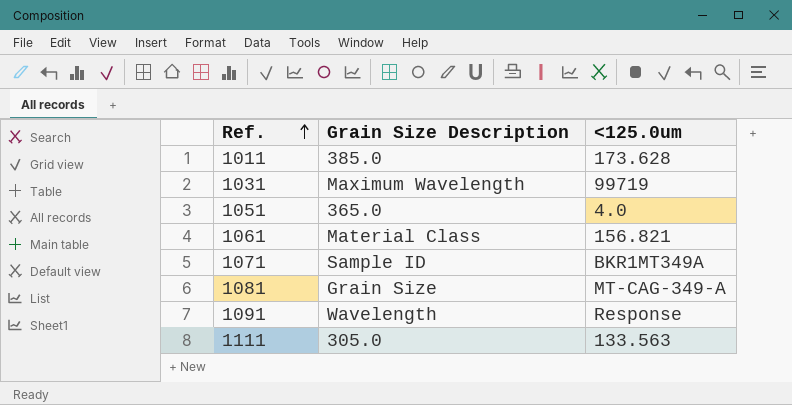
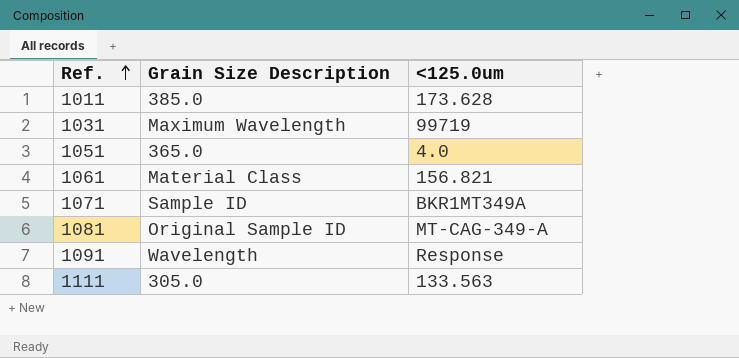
1081 | Grain Size Description: Grain Size -> Original Sample ID

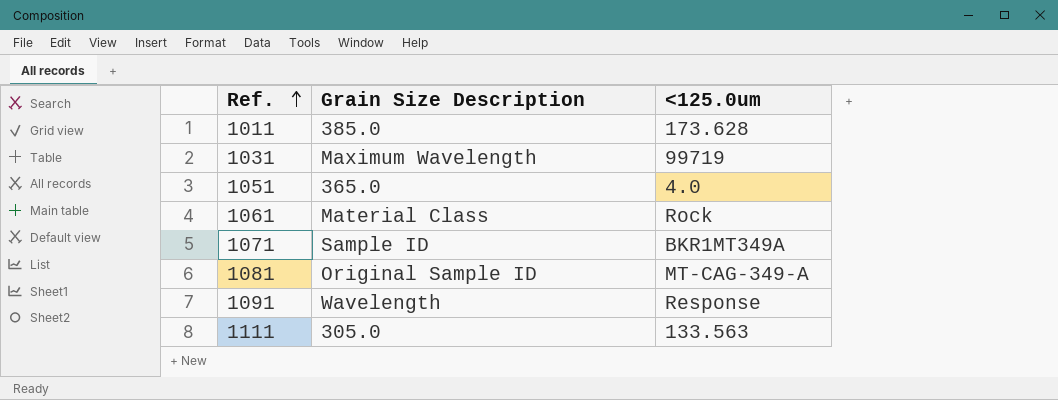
1061 | <125.0um: 156.821 -> Rock

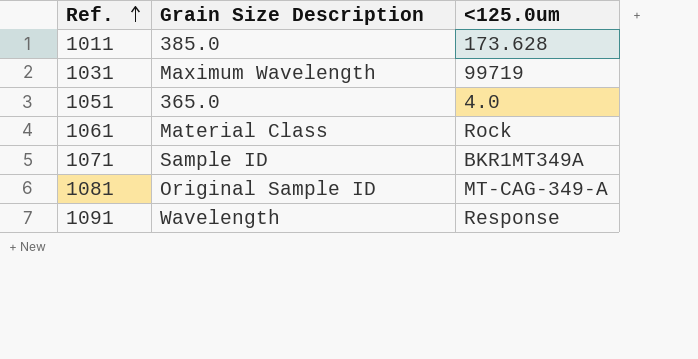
row 1111: 305.0 | 133.563 -> none

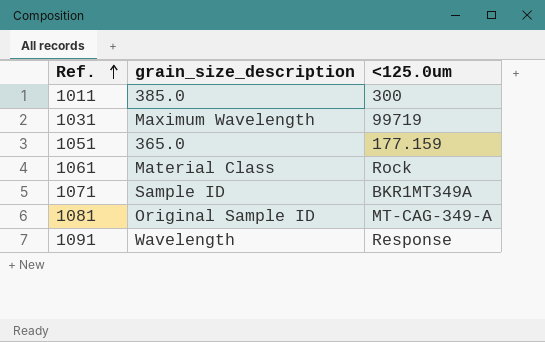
column name: Grain Size Description -> grain_size_description
1011 | <125.0um: 173.628 -> 300
1051 | <125.0um: 4.0 -> 177.159

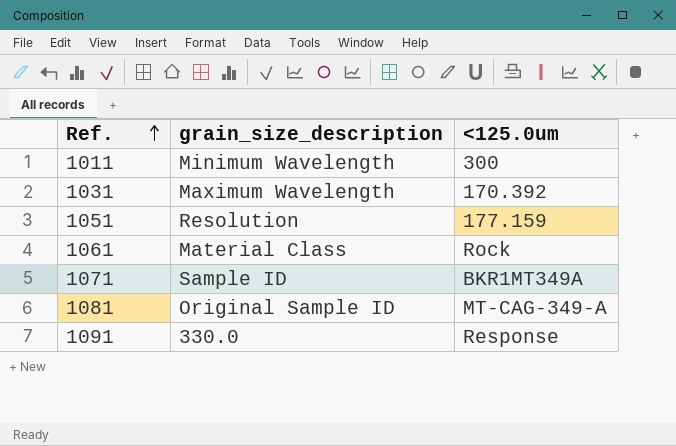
1011 | grain_size_description: 385.0 -> Minimum Wavelength
1031 | <125.0um: 99719 -> 170.392
1051 | grain_size_description: 365.0 -> Resolution
1091 | grain_size_description: Wavelength -> 330.0

